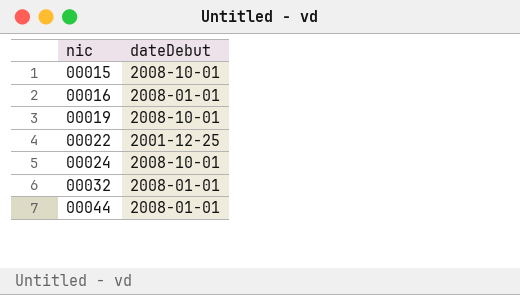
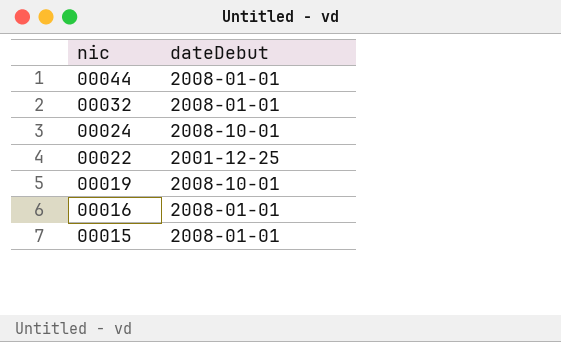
row order: nic ascending -> nic descending
00015 | dateDebut: 2008-10-01 -> 2008-01-01

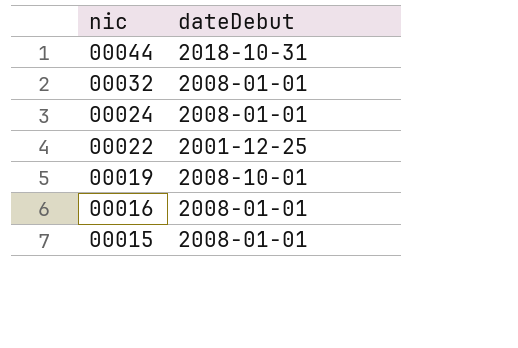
00044 | dateDebut: 2008-01-01 -> 2018-10-31
00024 | dateDebut: 2008-10-01 -> 2008-01-01

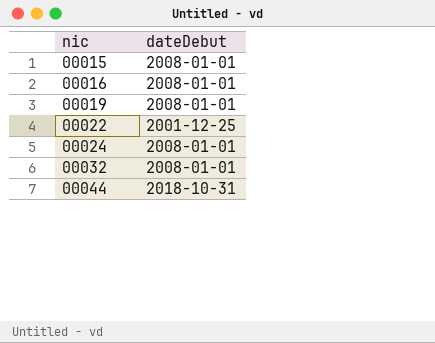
row order: nic descending -> nic ascending
00019 | dateDebut: 2008-10-01 -> 2008-01-01

